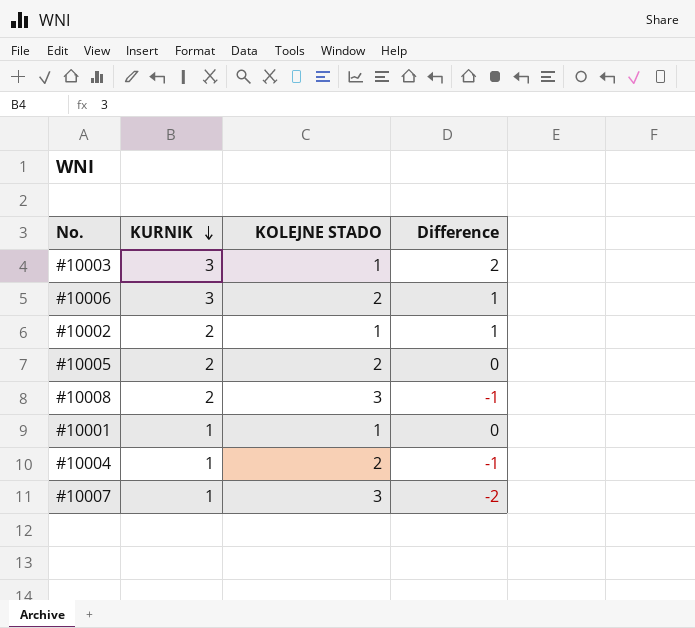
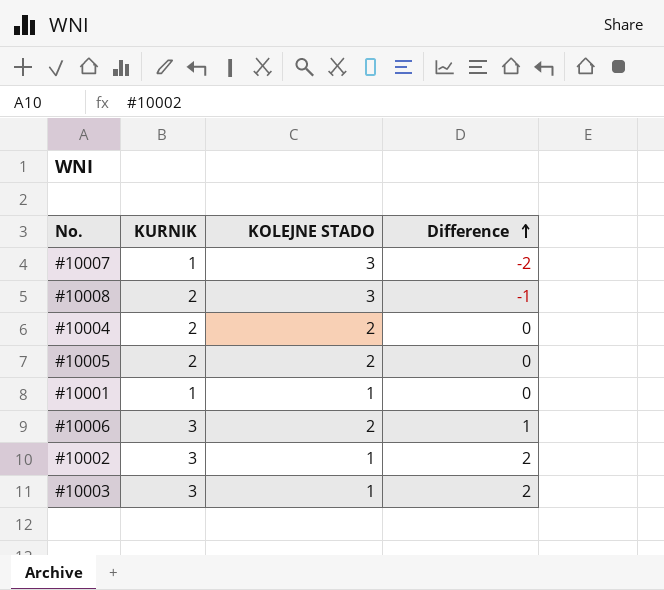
row order: KURNIK descending -> Difference ascending
#10004 | KURNIK: 1 -> 2
#10004 | Difference: -1 -> 0
#10002 | KURNIK: 2 -> 3
#10002 | Difference: 1 -> 2

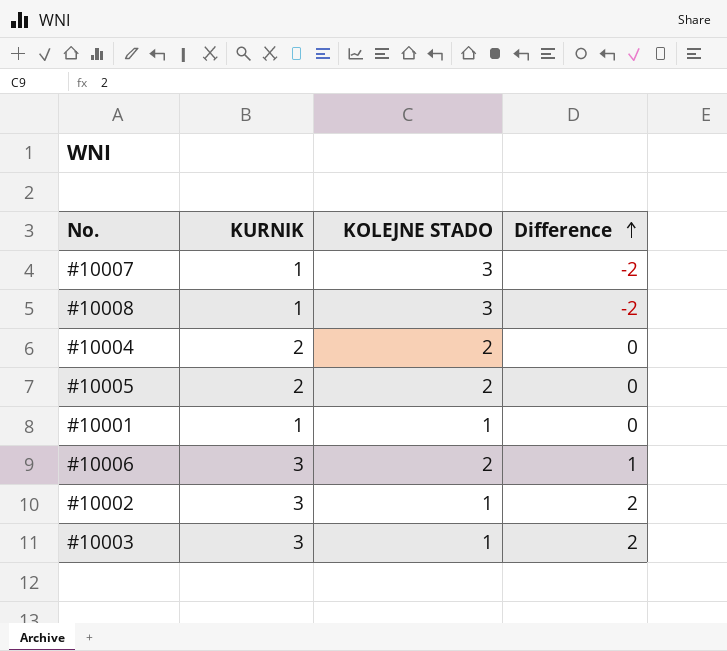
#10008 | KURNIK: 2 -> 1
#10008 | Difference: -1 -> -2

